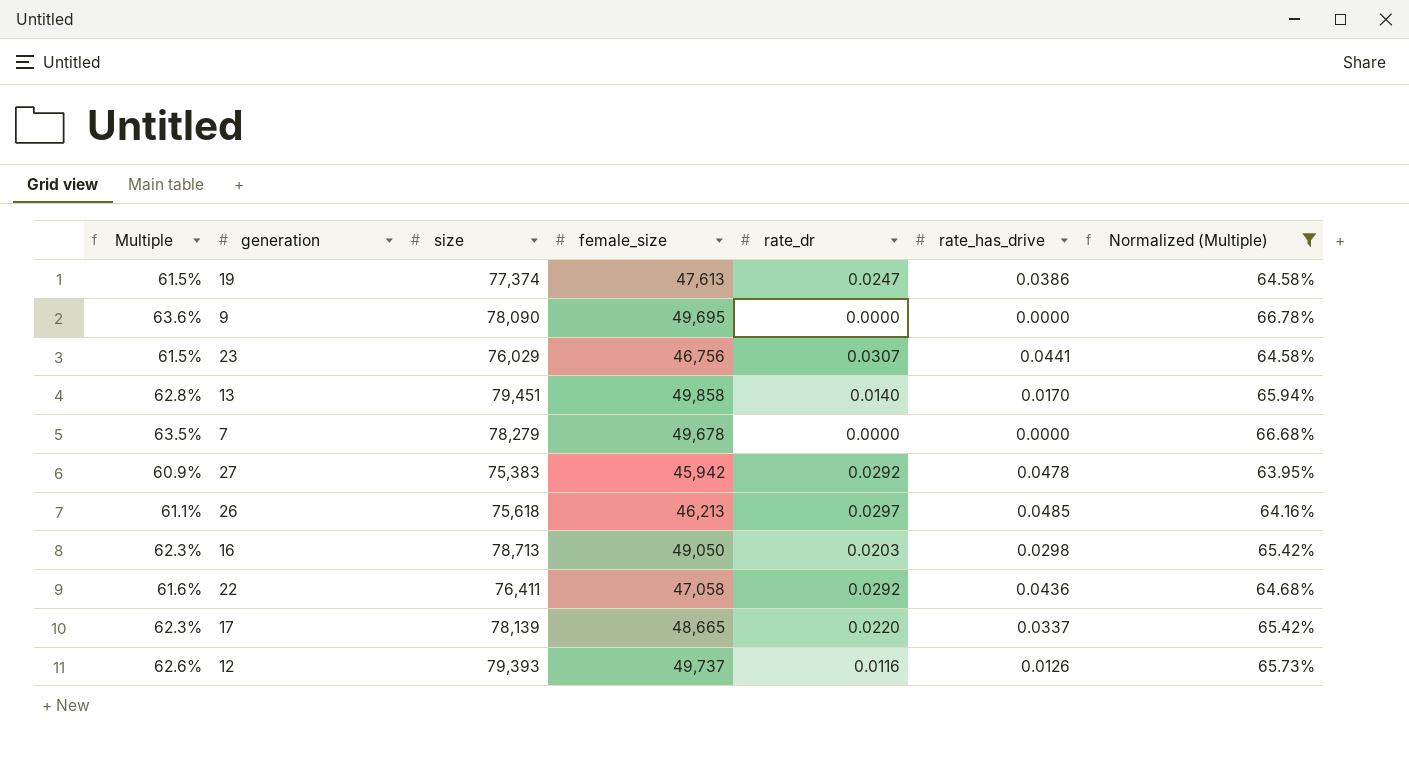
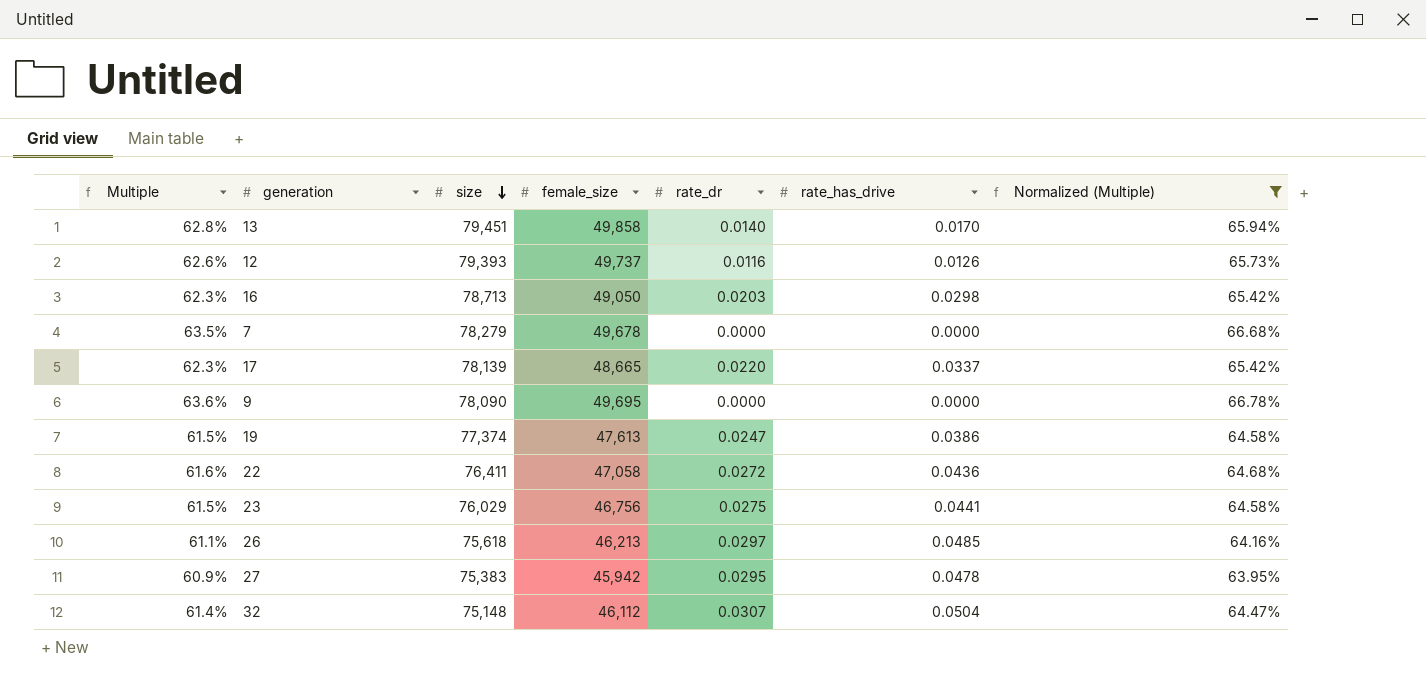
row order: none -> size descending
22 | rate_dr: 0.0292 -> 0.0272
23 | rate_dr: 0.0307 -> 0.0275
27 | rate_dr: 0.0292 -> 0.0295
row 32: none -> 61.4% | 75,148 | 46,112 | 0.0307 | 0.0504 | 64.47%

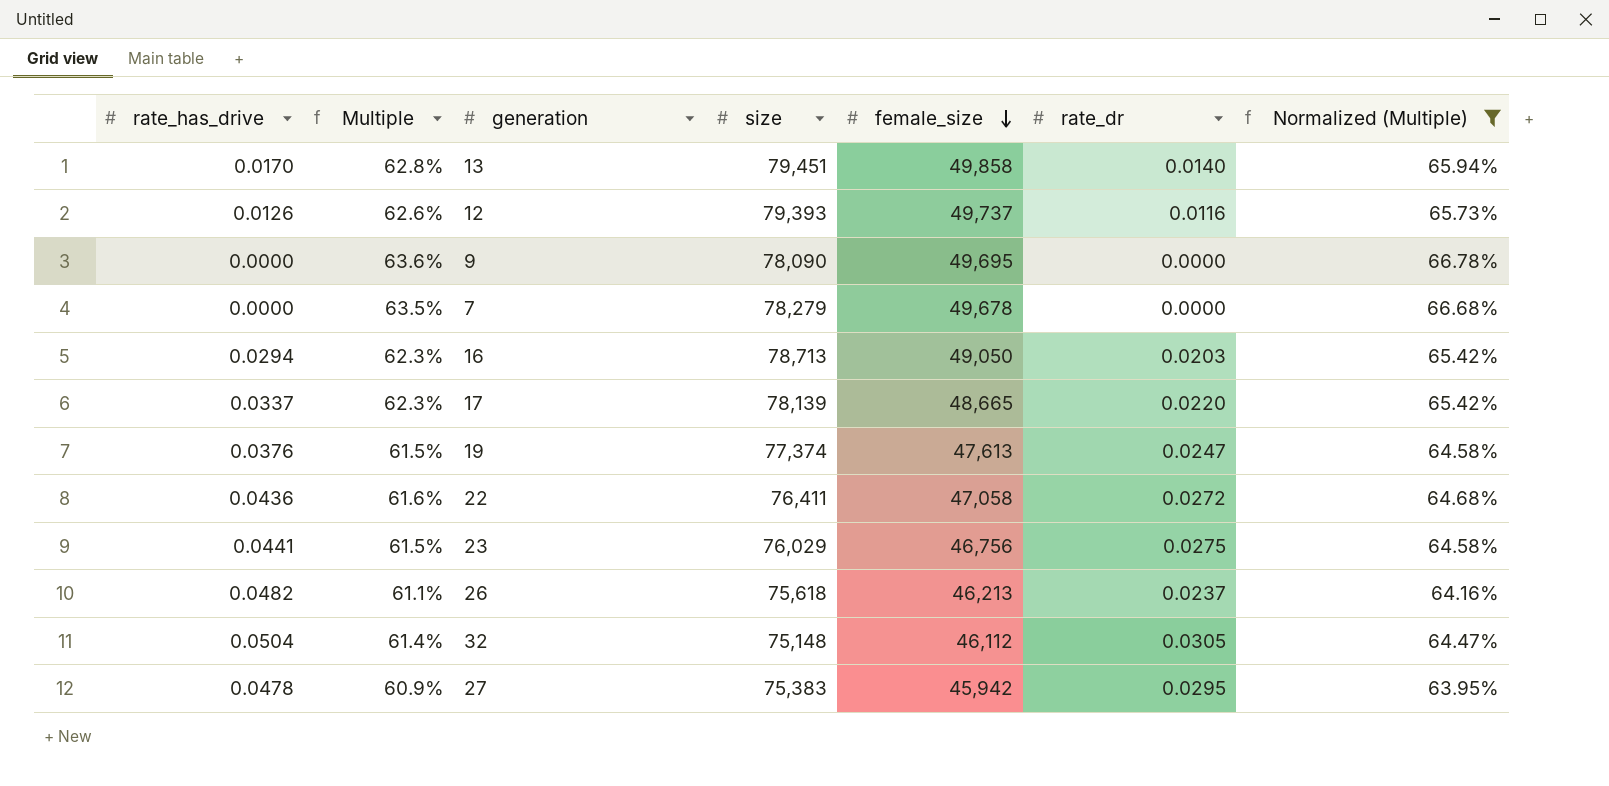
row order: size descending -> female_size descending
column rate_has_drive | position: 6 -> 1
16 | rate_has_drive: 0.0298 -> 0.0294
19 | rate_has_drive: 0.0386 -> 0.0376
26 | rate_has_drive: 0.0485 -> 0.0482
26 | rate_dr: 0.0297 -> 0.0237
32 | rate_dr: 0.0307 -> 0.0305

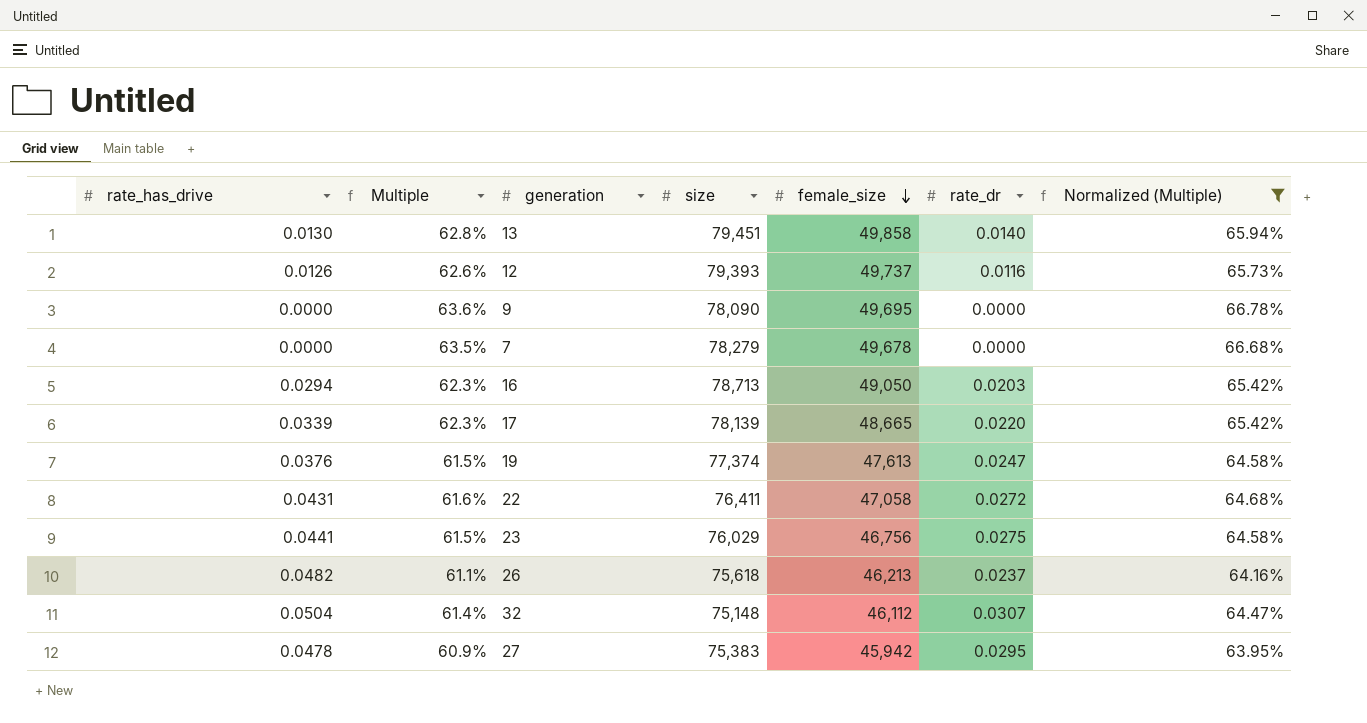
13 | rate_has_drive: 0.0170 -> 0.0130
17 | rate_has_drive: 0.0337 -> 0.0339
22 | rate_has_drive: 0.0436 -> 0.0431
32 | rate_dr: 0.0305 -> 0.0307

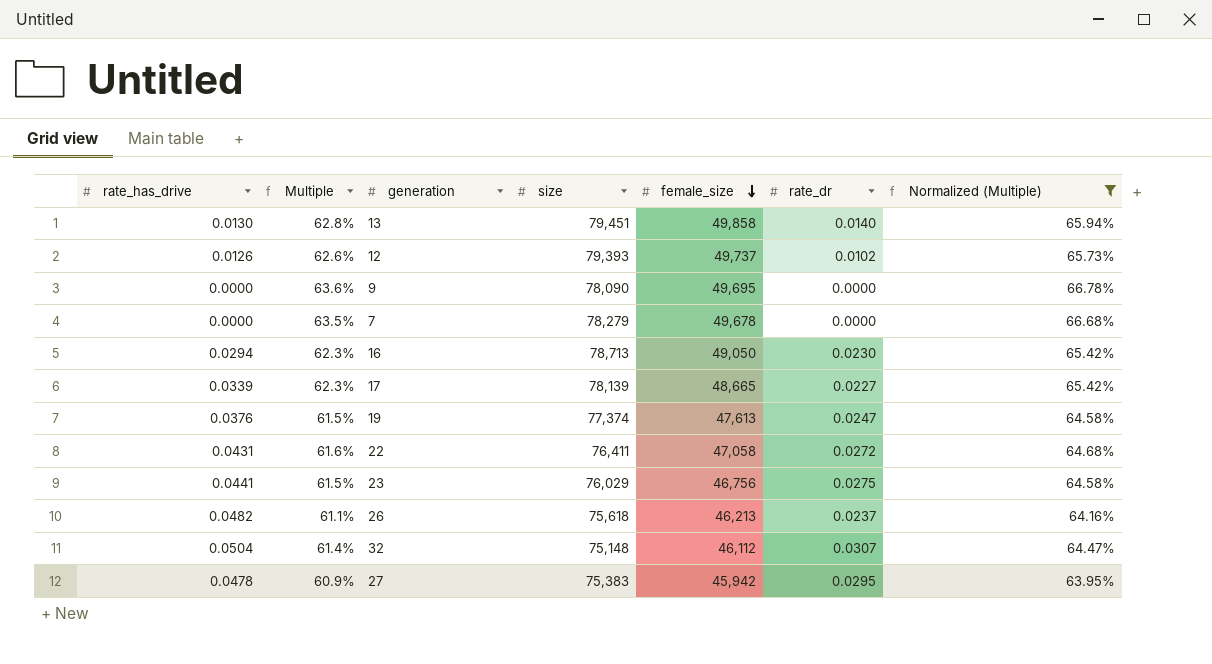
12 | rate_dr: 0.0116 -> 0.0102
16 | rate_dr: 0.0203 -> 0.0230
17 | rate_dr: 0.0220 -> 0.0227

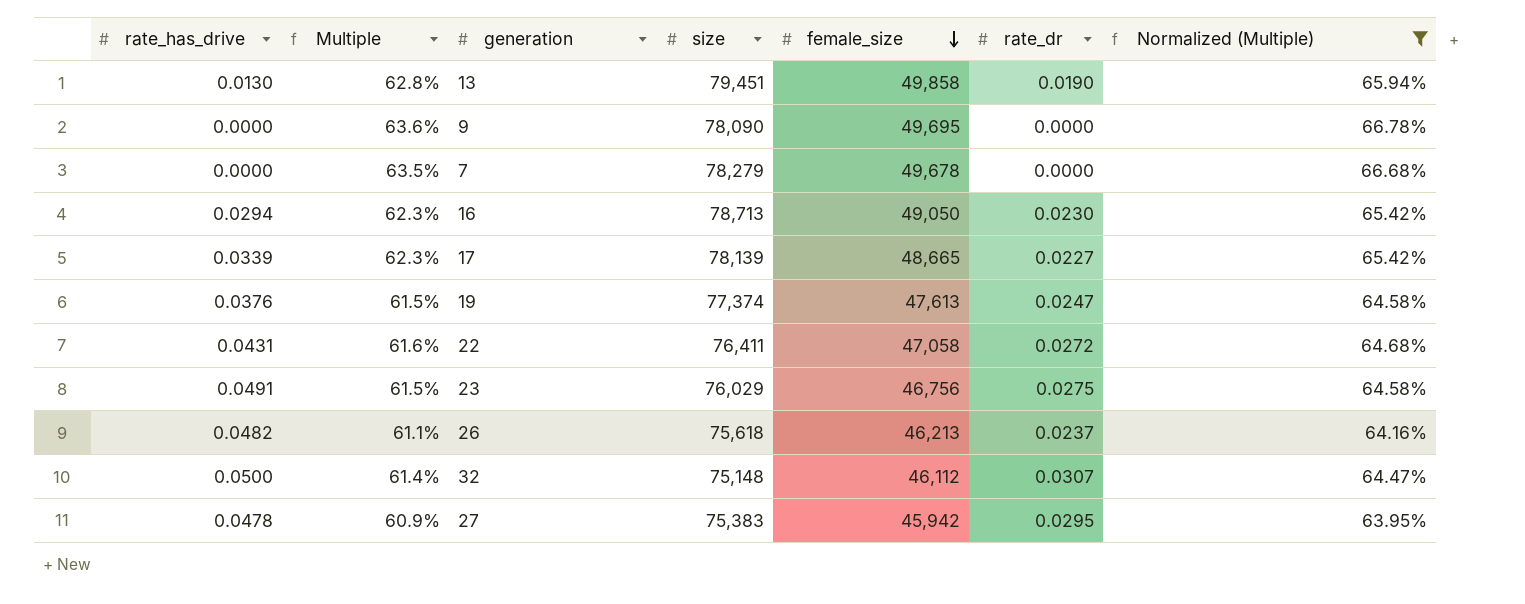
row 12: 0.0126 | 62.6% | 79,393 | 49,737 | 0.0102 | 65.73% -> none
13 | rate_dr: 0.0140 -> 0.0190
23 | rate_has_drive: 0.0441 -> 0.0491
32 | rate_has_drive: 0.0504 -> 0.0500

